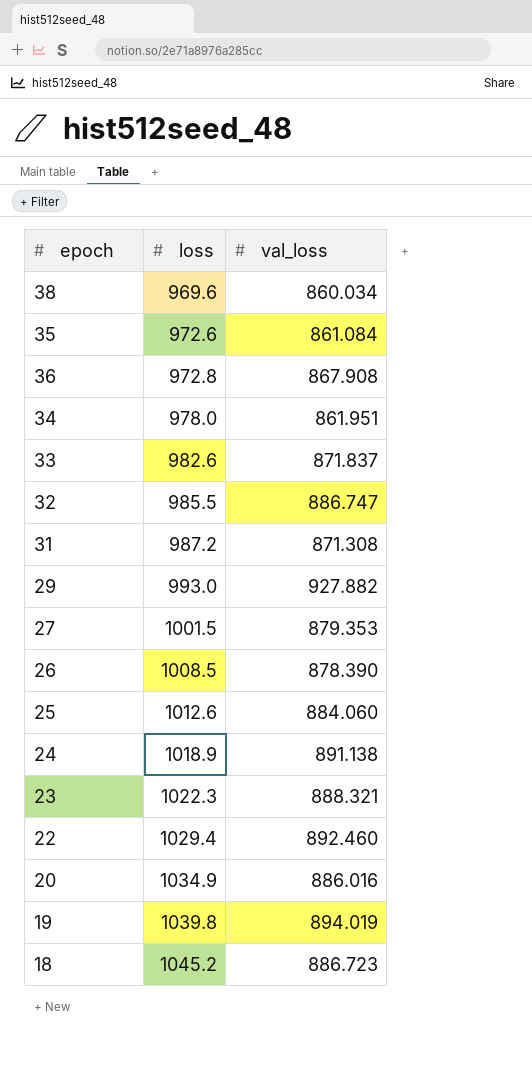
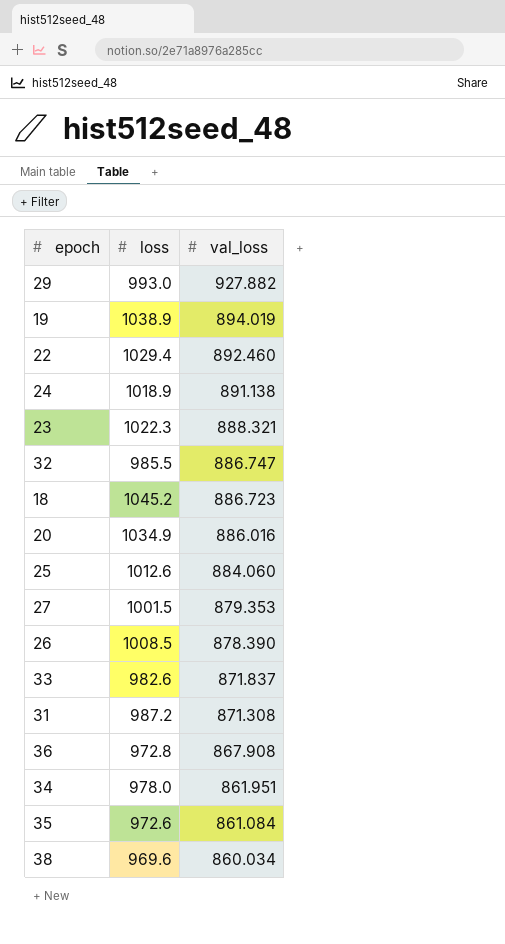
row order: loss ascending -> val_loss descending
19 | loss: 1039.8 -> 1038.9

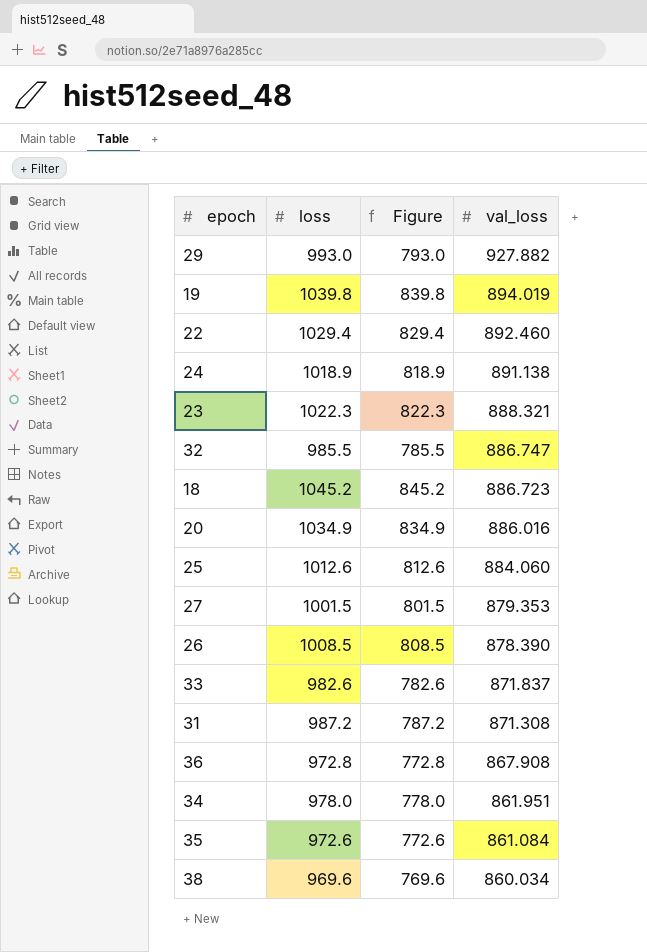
column Figure | formula: none -> [loss] - 200
19 | loss: 1038.9 -> 1039.8

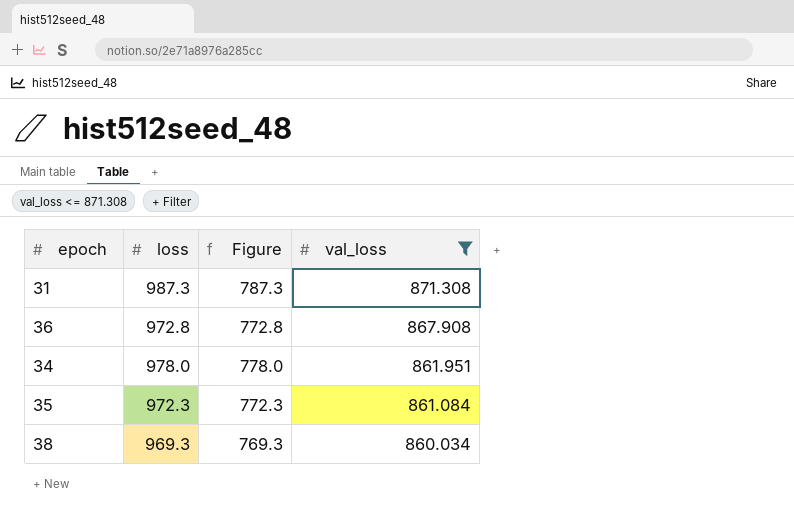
filter: none -> val_loss <= 871.308
31 | loss: 987.2 -> 987.3
31 | Figure: 787.2 -> 787.3
35 | loss: 972.6 -> 972.3
35 | Figure: 772.6 -> 772.3
38 | loss: 969.6 -> 969.3
38 | Figure: 769.6 -> 769.3

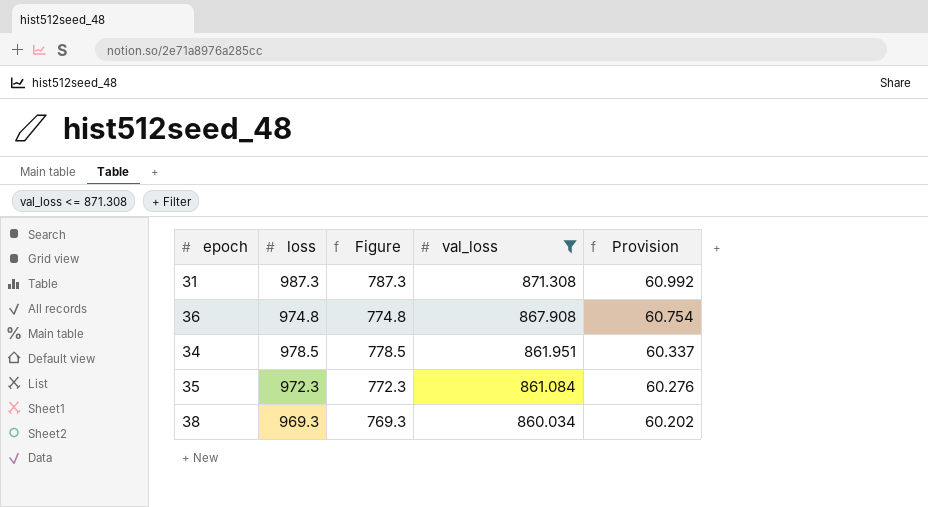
column Provision | formula: none -> [val_loss] * 0.07
36 | loss: 972.8 -> 974.8
36 | Figure: 772.8 -> 774.8
34 | loss: 978.0 -> 978.5
34 | Figure: 778.0 -> 778.5

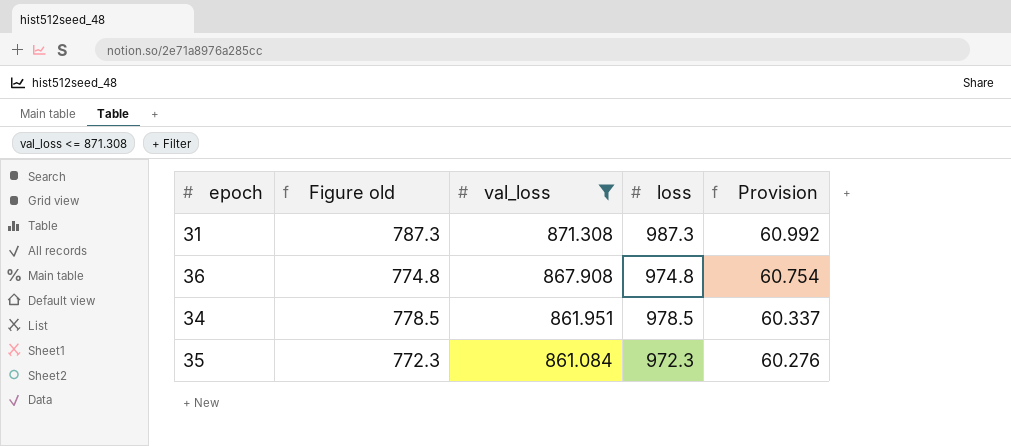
column name: Figure -> Figure old
column loss | position: 2 -> 4
row 38: 969.3 | 769.3 | 860.034 | 60.202 -> none

